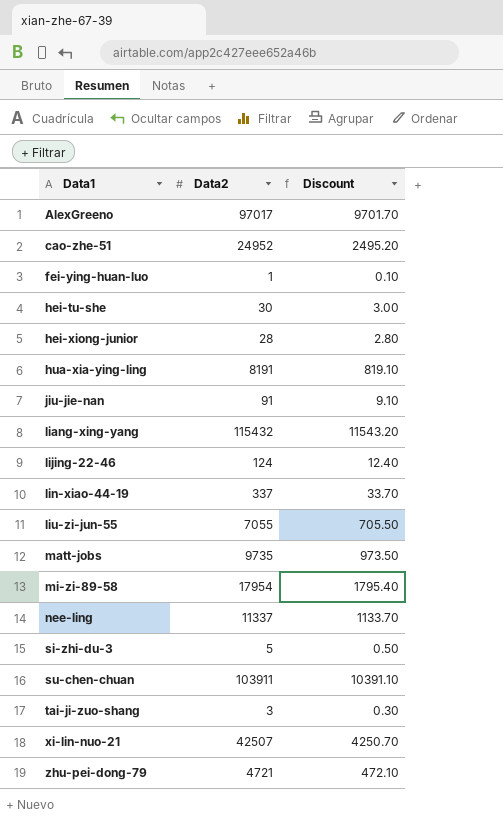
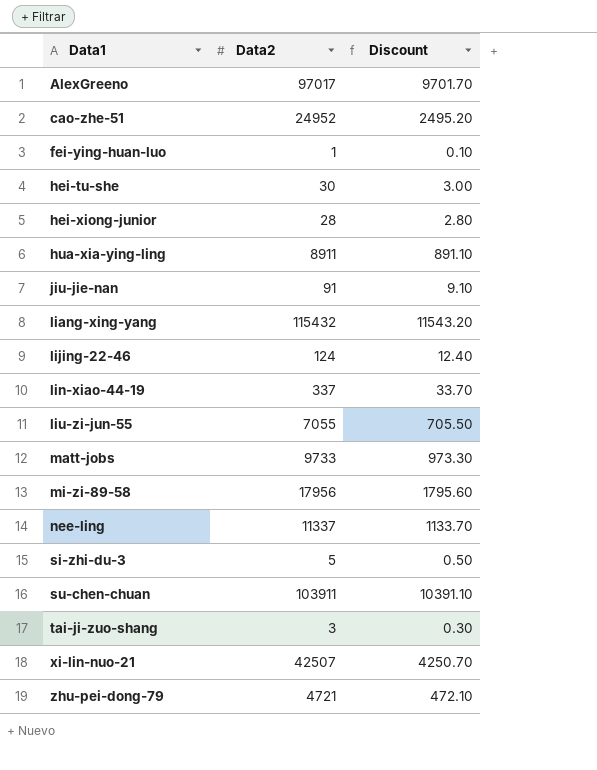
hua-xia-ying-ling | Data2: 8191 -> 8911
hua-xia-ying-ling | Discount: 819.10 -> 891.10
matt-jobs | Data2: 9735 -> 9733
matt-jobs | Discount: 973.50 -> 973.30
mi-zi-89-58 | Data2: 17954 -> 17956
mi-zi-89-58 | Discount: 1795.40 -> 1795.60

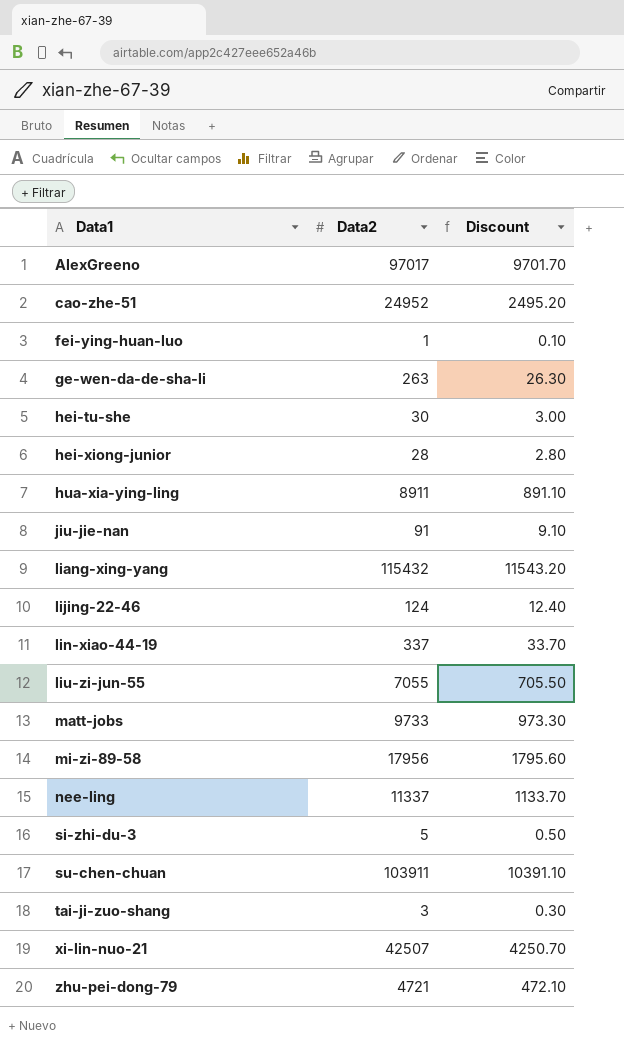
row ge-wen-da-de-sha-li: none -> 263 | 26.30

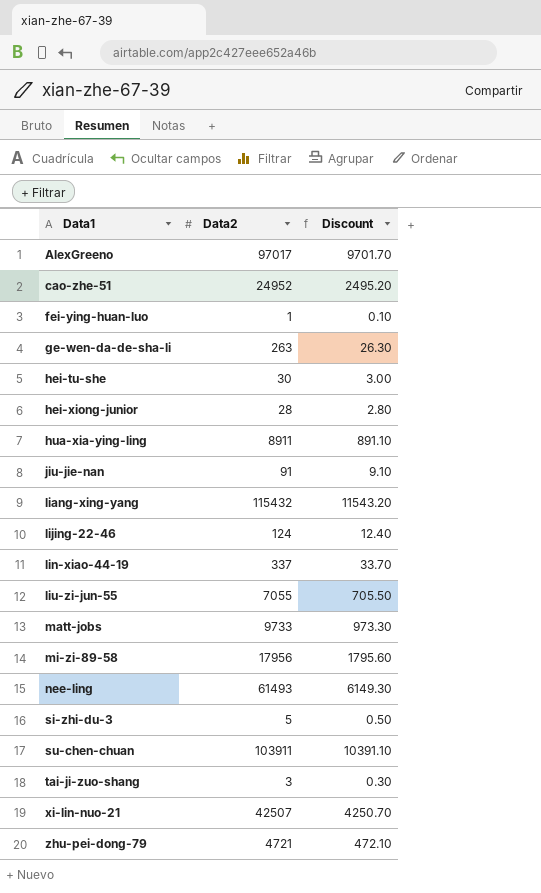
nee-ling | Data2: 11337 -> 61493
nee-ling | Discount: 1133.70 -> 6149.30

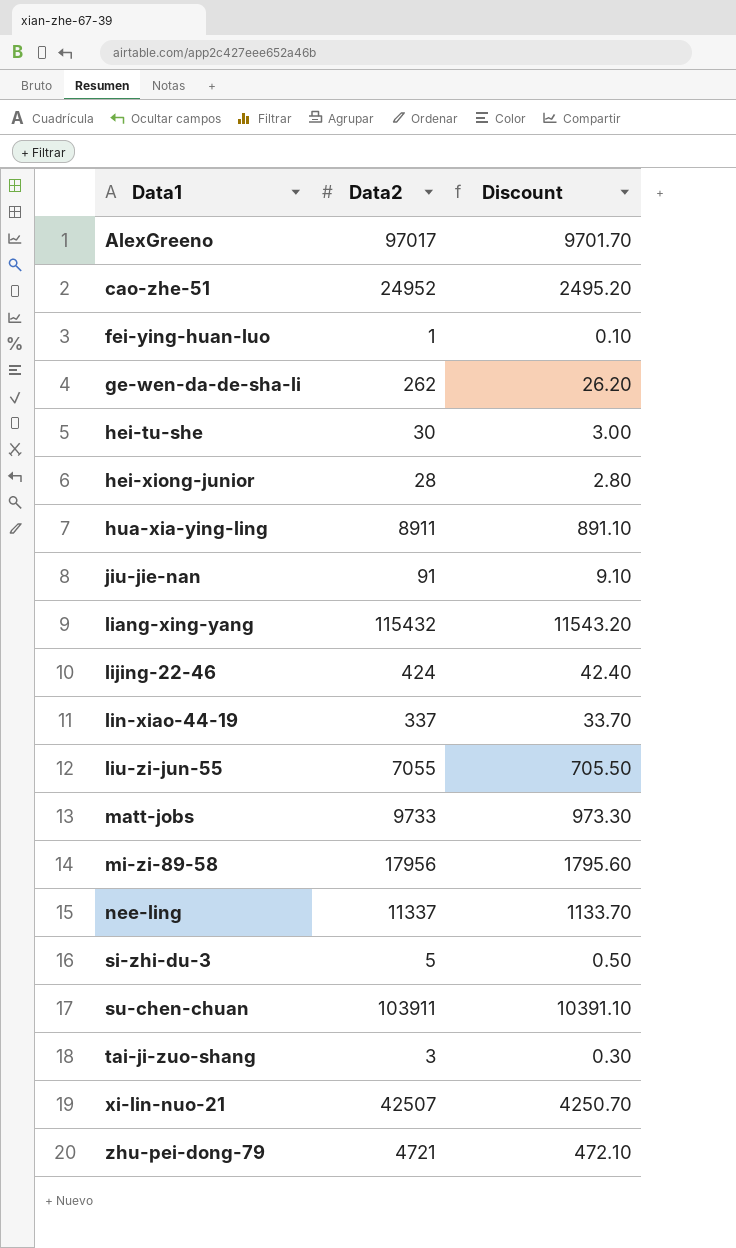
ge-wen-da-de-sha-li | Data2: 263 -> 262
ge-wen-da-de-sha-li | Discount: 26.30 -> 26.20
lijing-22-46 | Data2: 124 -> 424
lijing-22-46 | Discount: 12.40 -> 42.40
nee-ling | Data2: 61493 -> 11337
nee-ling | Discount: 6149.30 -> 1133.70

